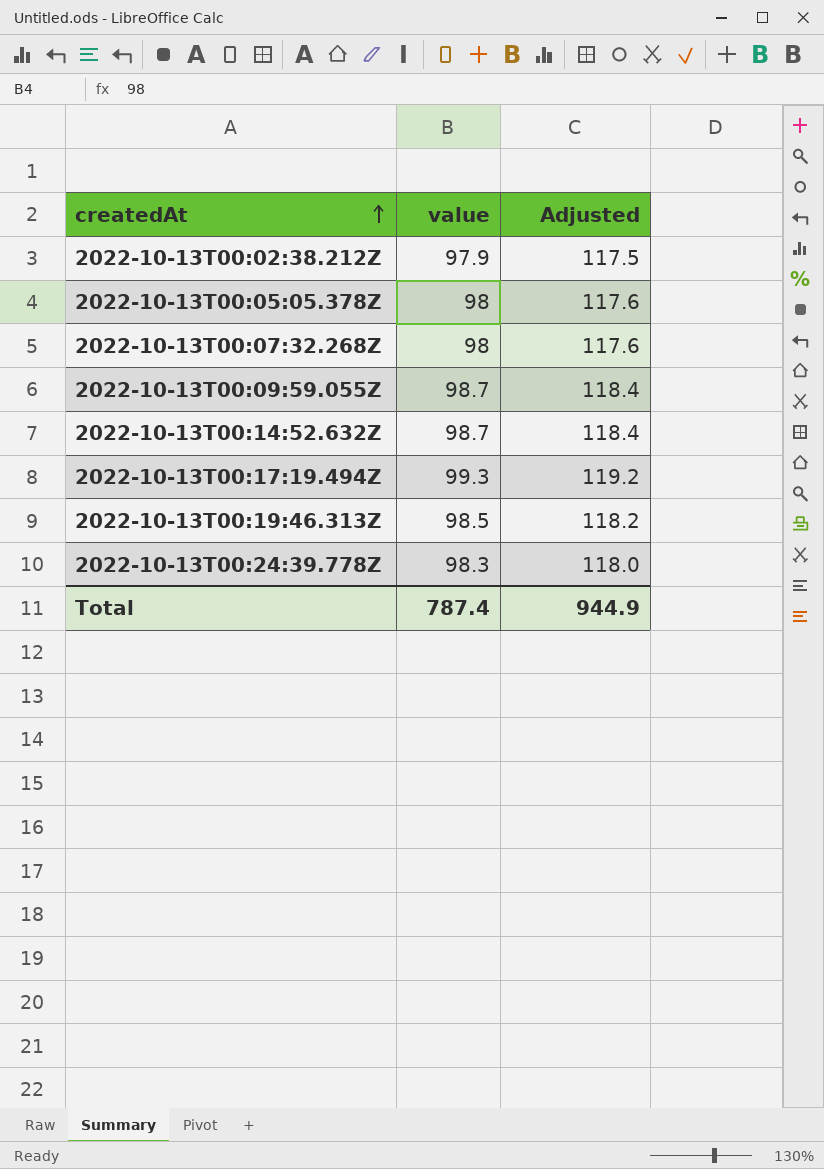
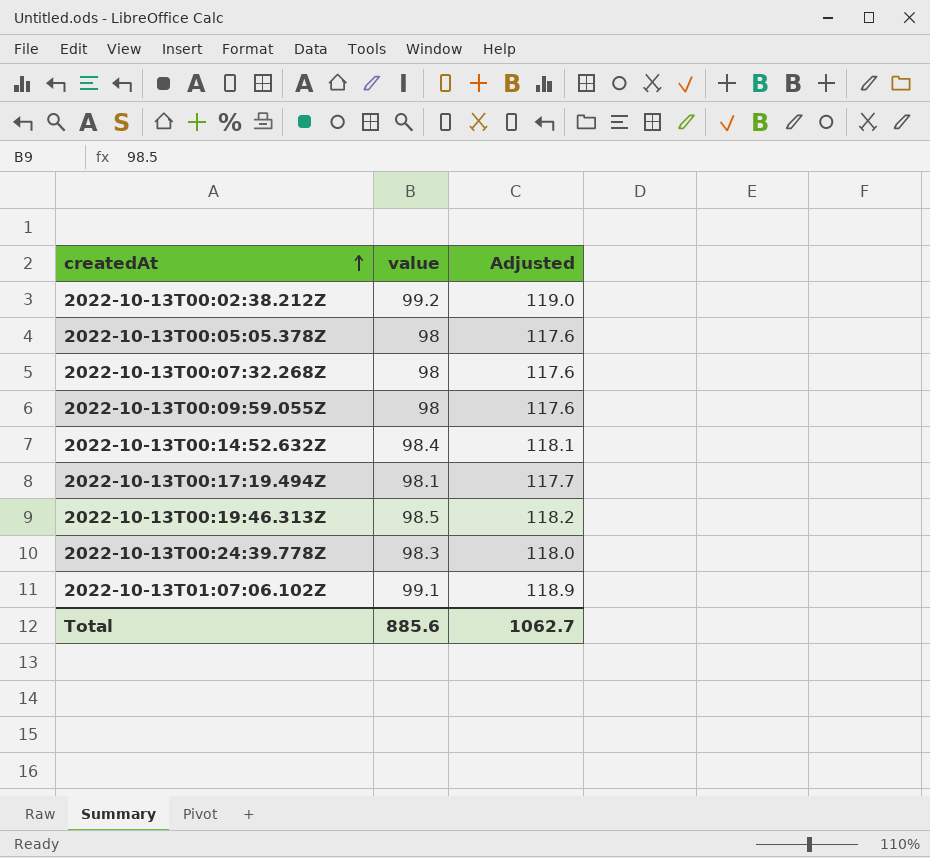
2022-10-13T00:02:38.212Z | value: 97.9 -> 99.2
2022-10-13T00:02:38.212Z | Adjusted: 117.5 -> 119.0
2022-10-13T00:09:59.055Z | value: 98.7 -> 98
2022-10-13T00:09:59.055Z | Adjusted: 118.4 -> 117.6
2022-10-13T00:14:52.632Z | value: 98.7 -> 98.4
2022-10-13T00:14:52.632Z | Adjusted: 118.4 -> 118.1
2022-10-13T00:17:19.494Z | value: 99.3 -> 98.1
2022-10-13T00:17:19.494Z | Adjusted: 119.2 -> 117.7
row 2022-10-13T01:07:06.102Z: none -> 99.1 | 118.9
Total | value: 787.4 -> 885.6
Total | Adjusted: 944.9 -> 1062.7

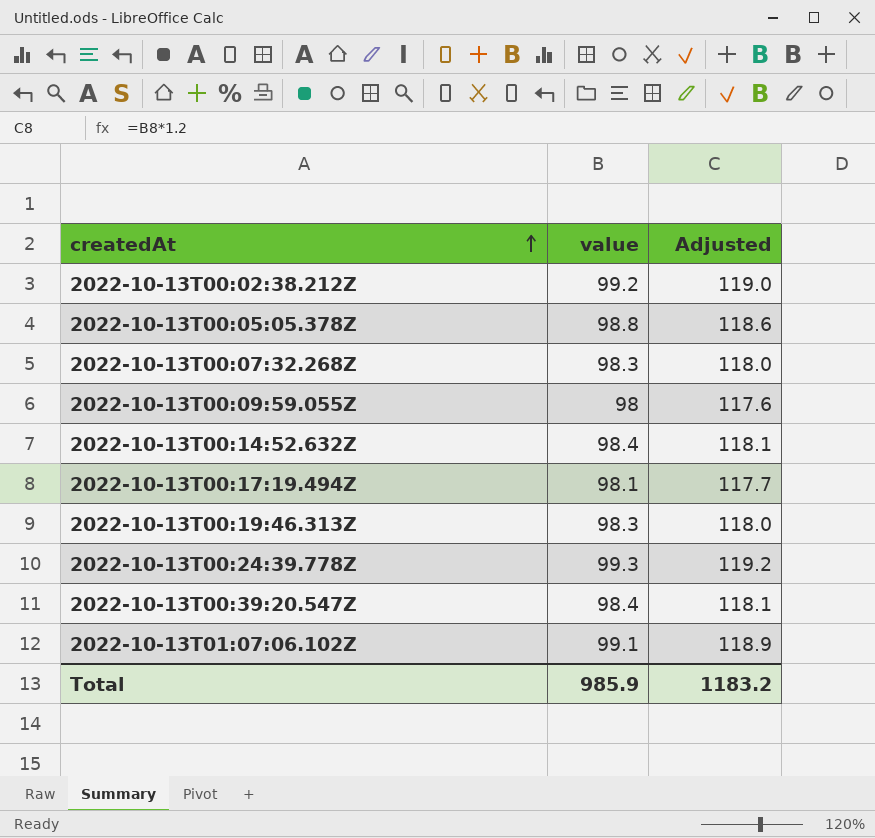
2022-10-13T00:05:05.378Z | value: 98 -> 98.8
2022-10-13T00:05:05.378Z | Adjusted: 117.6 -> 118.6
2022-10-13T00:07:32.268Z | value: 98 -> 98.3
2022-10-13T00:07:32.268Z | Adjusted: 117.6 -> 118.0
2022-10-13T00:19:46.313Z | value: 98.5 -> 98.3
2022-10-13T00:19:46.313Z | Adjusted: 118.2 -> 118.0
2022-10-13T00:24:39.778Z | value: 98.3 -> 99.3
2022-10-13T00:24:39.778Z | Adjusted: 118.0 -> 119.2
row 2022-10-13T00:39:20.547Z: none -> 98.4 | 118.1
Total | value: 885.6 -> 985.9
Total | Adjusted: 1062.7 -> 1183.2

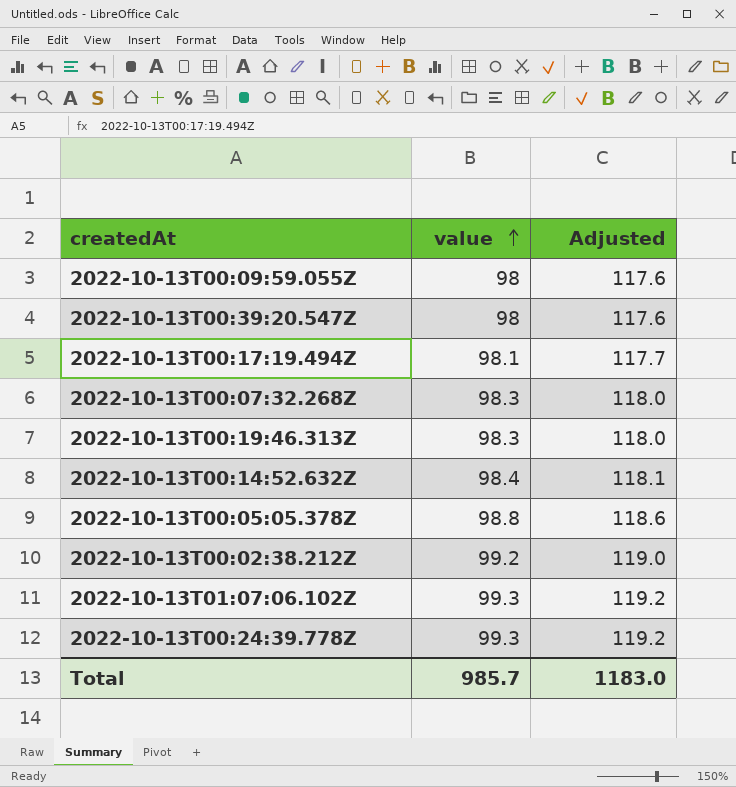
row order: createdAt ascending -> value ascending
2022-10-13T00:39:20.547Z | value: 98.4 -> 98
2022-10-13T00:39:20.547Z | Adjusted: 118.1 -> 117.6
2022-10-13T01:07:06.102Z | value: 99.1 -> 99.3
2022-10-13T01:07:06.102Z | Adjusted: 118.9 -> 119.2
Total | value: 985.9 -> 985.7
Total | Adjusted: 1183.2 -> 1183.0

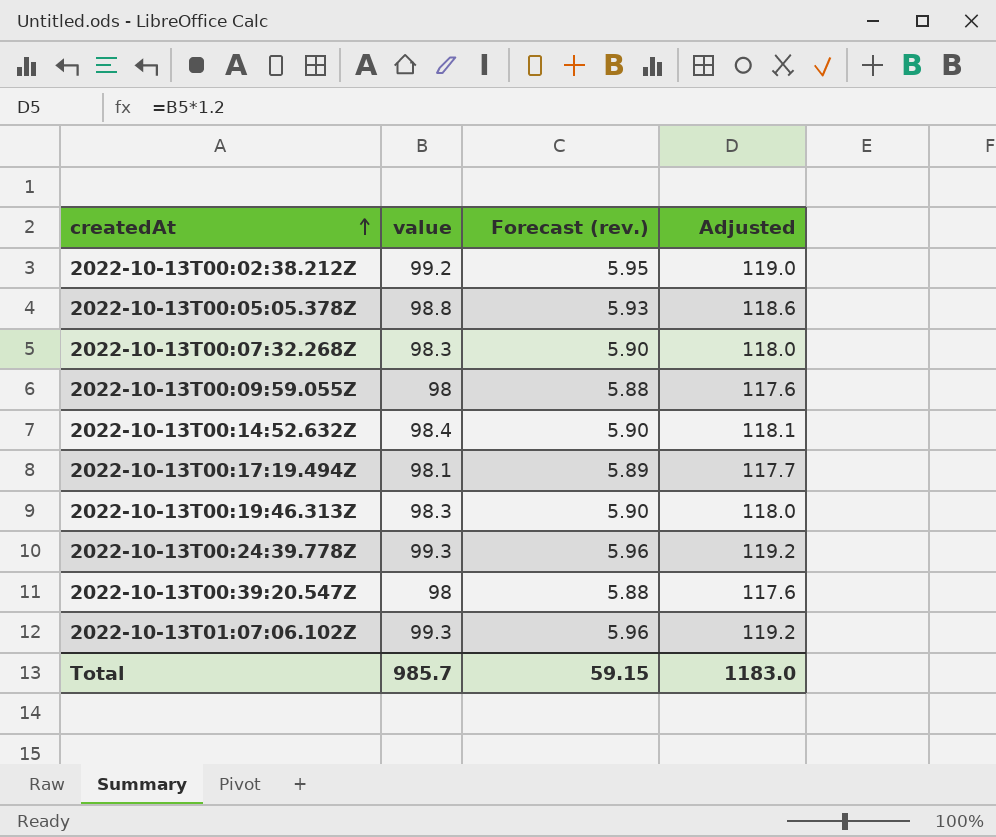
row order: value ascending -> createdAt ascending
column Forecast (rev.) | formula: none -> [value] * 0.06

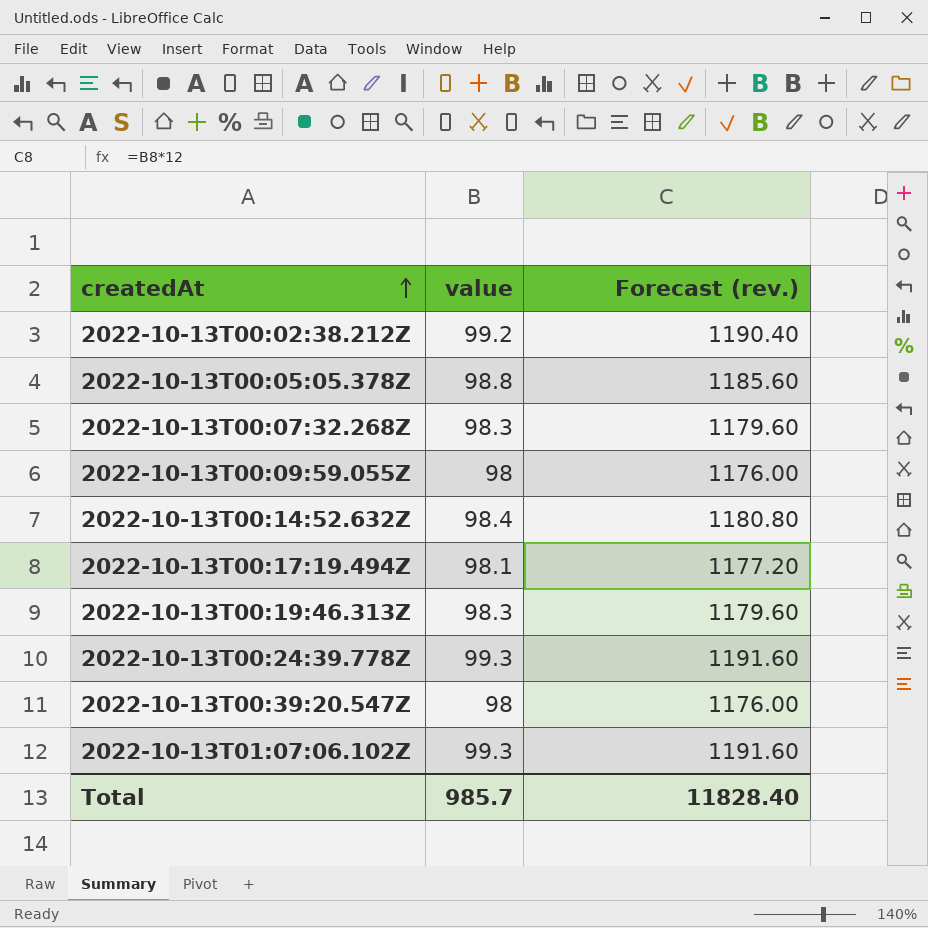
column Adjusted | formula: [value] * 1.2 -> none
column Forecast (rev.) | formula: [value] * 0.06 -> [value] * 12
Total | Forecast (rev.): 59.15 -> 11828.40

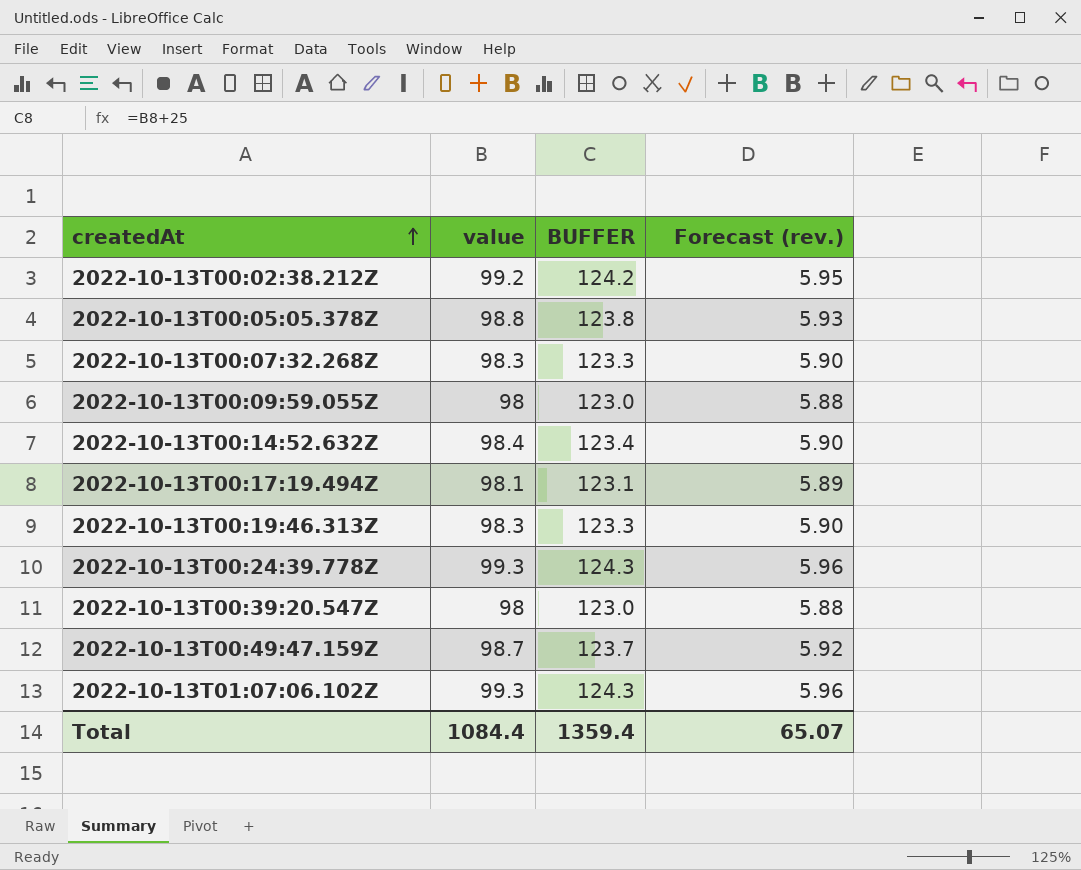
column BUFFER | formula: none -> [value] + 25
column Forecast (rev.) | formula: [value] * 12 -> [value] * 0.06
row 2022-10-13T00:49:47.159Z: none -> 98.7 | 123.7 | 5.92
Total | value: 985.7 -> 1084.4
Total | Forecast (rev.): 11828.40 -> 65.07

